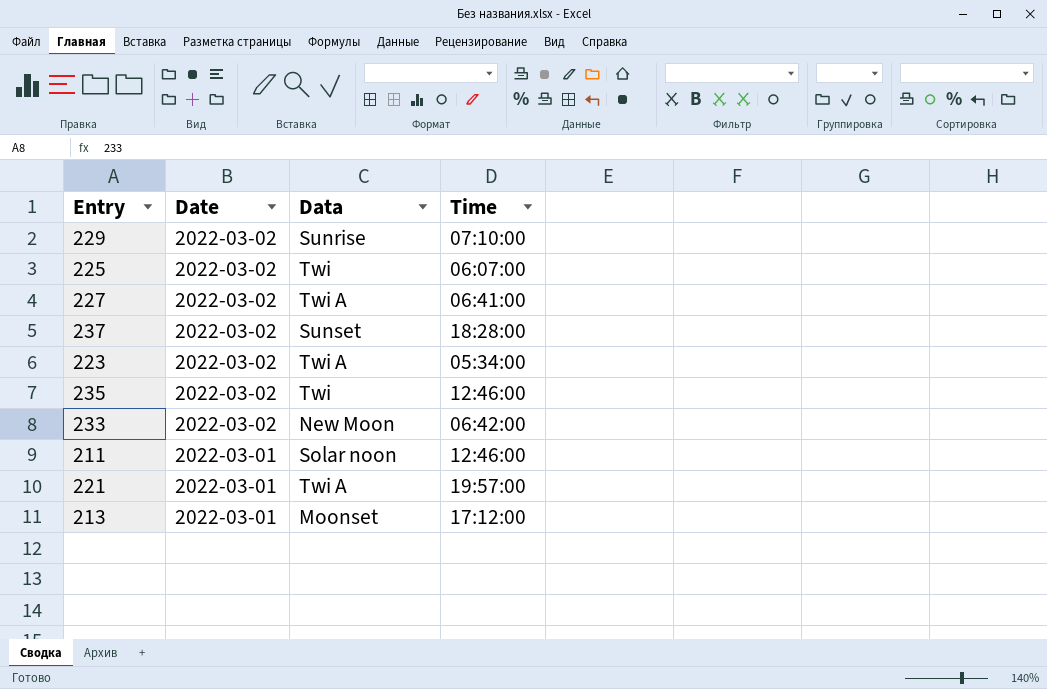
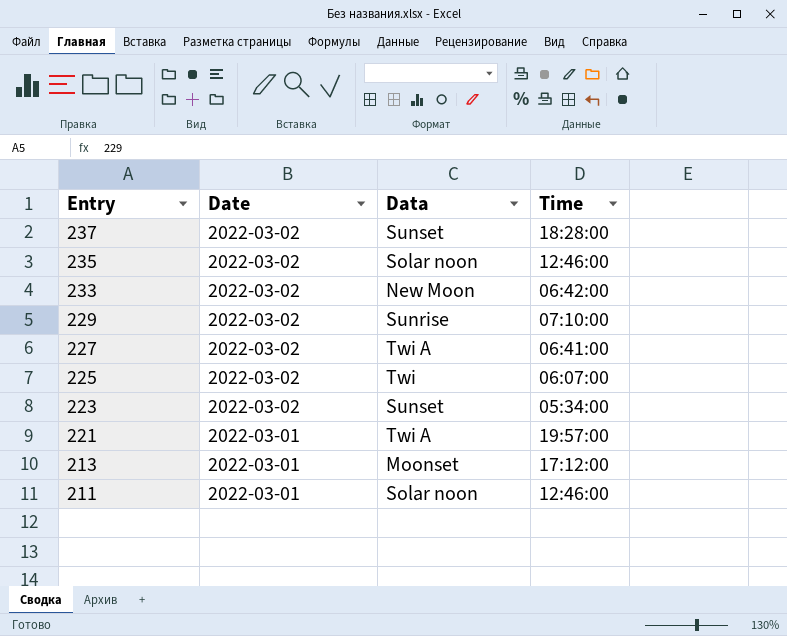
row order: Date descending -> Entry descending
235 | Data: Twi -> Solar noon
223 | Data: Twi A -> Sunset

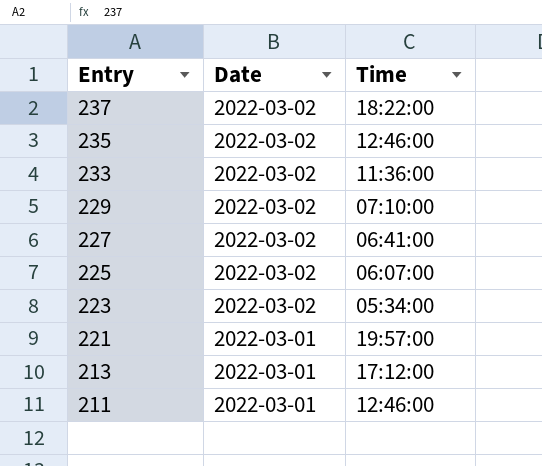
column Data | position: 3 -> none
237 | Time: 18:28:00 -> 18:22:00
233 | Time: 06:42:00 -> 11:36:00

